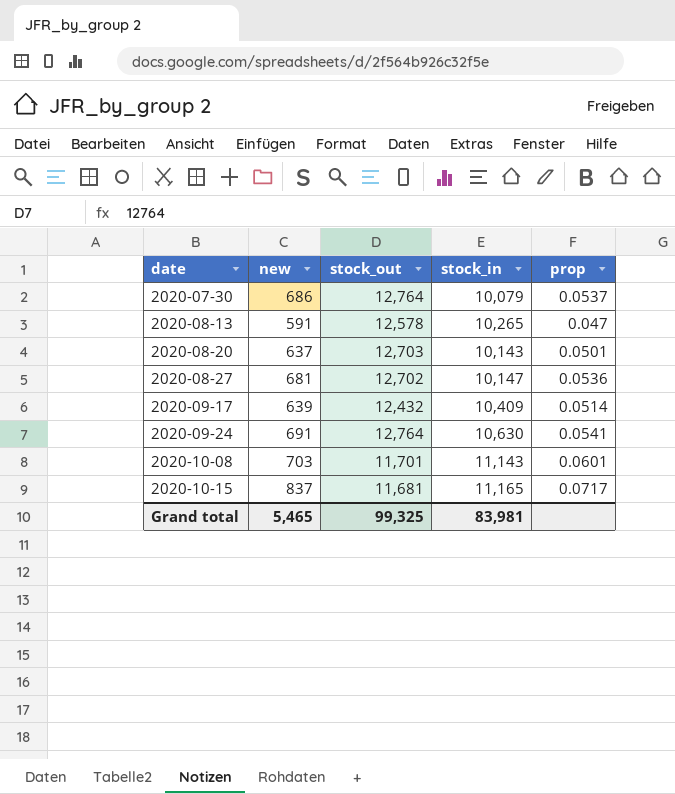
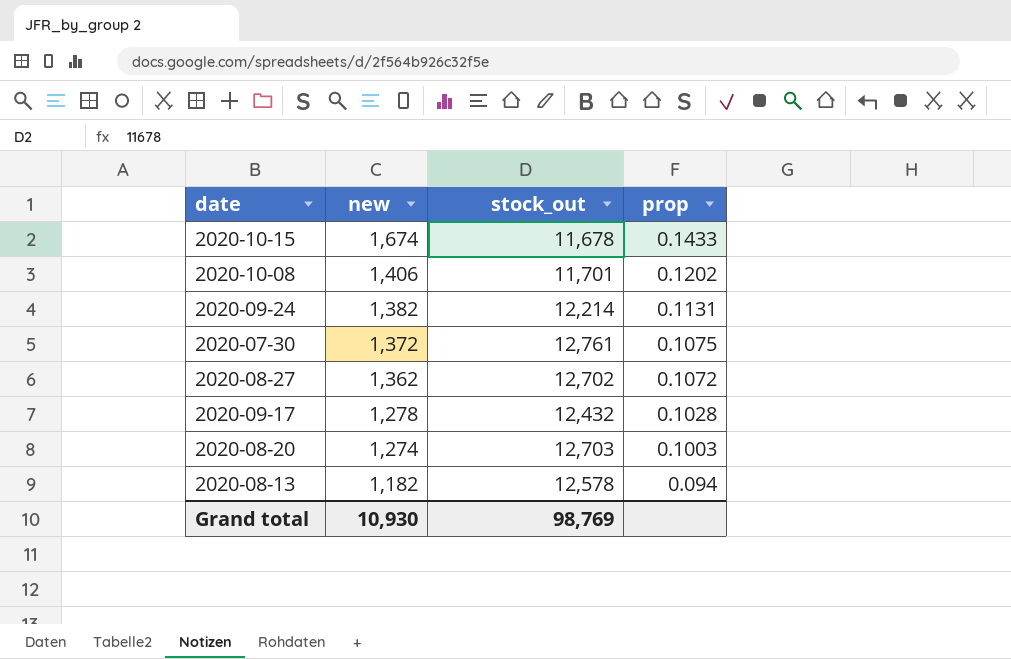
row order: date ascending -> new descending
column stock_in | position: 4 -> none
2020-10-15 | new: 837 -> 1,674
2020-10-15 | stock_out: 11,681 -> 11,678
2020-10-15 | prop: 0.0717 -> 0.1433
2020-10-08 | new: 703 -> 1,406
2020-10-08 | prop: 0.0601 -> 0.1202
2020-09-24 | new: 691 -> 1,382
2020-09-24 | stock_out: 12,764 -> 12,214
2020-09-24 | prop: 0.0541 -> 0.1131
2020-07-30 | new: 686 -> 1,372
2020-07-30 | stock_out: 12,764 -> 12,761
2020-07-30 | prop: 0.0537 -> 0.1075
2020-08-27 | new: 681 -> 1,362
2020-08-27 | prop: 0.0536 -> 0.1072
2020-09-17 | new: 639 -> 1,278
2020-09-17 | prop: 0.0514 -> 0.1028
2020-08-20 | new: 637 -> 1,274
2020-08-20 | prop: 0.0501 -> 0.1003
2020-08-13 | new: 591 -> 1,182
2020-08-13 | prop: 0.047 -> 0.094
Grand total | new: 5,465 -> 10,930
Grand total | stock_out: 99,325 -> 98,769

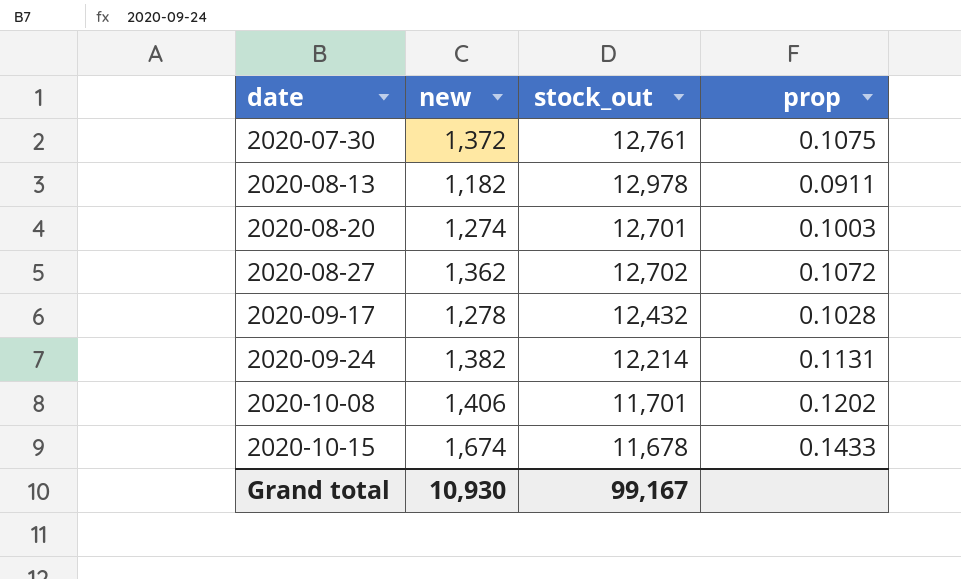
row order: new descending -> date ascending
2020-08-13 | stock_out: 12,578 -> 12,978
2020-08-13 | prop: 0.094 -> 0.0911
2020-08-20 | stock_out: 12,703 -> 12,701
Grand total | stock_out: 98,769 -> 99,167

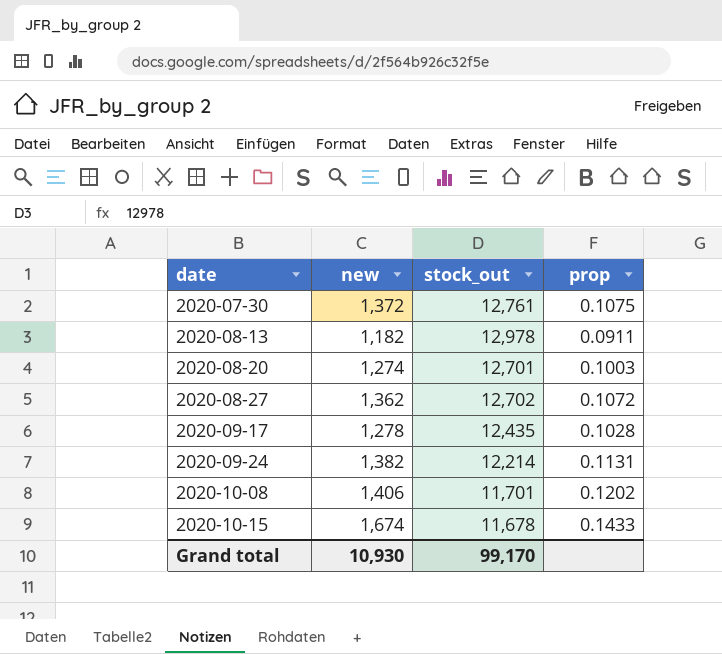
2020-09-17 | stock_out: 12,432 -> 12,435
Grand total | stock_out: 99,167 -> 99,170

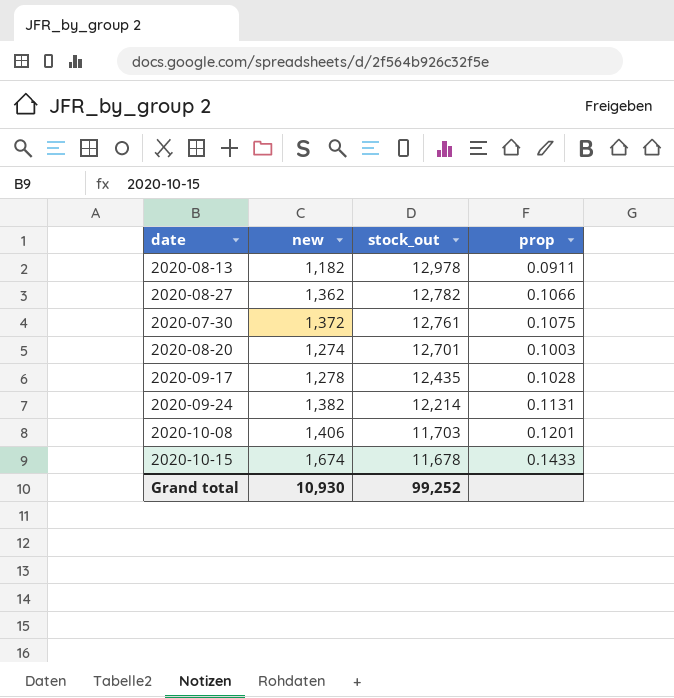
row order: date ascending -> stock_out descending
2020-08-27 | stock_out: 12,702 -> 12,782
2020-08-27 | prop: 0.1072 -> 0.1066
2020-10-08 | stock_out: 11,701 -> 11,703
2020-10-08 | prop: 0.1202 -> 0.1201
Grand total | stock_out: 99,170 -> 99,252

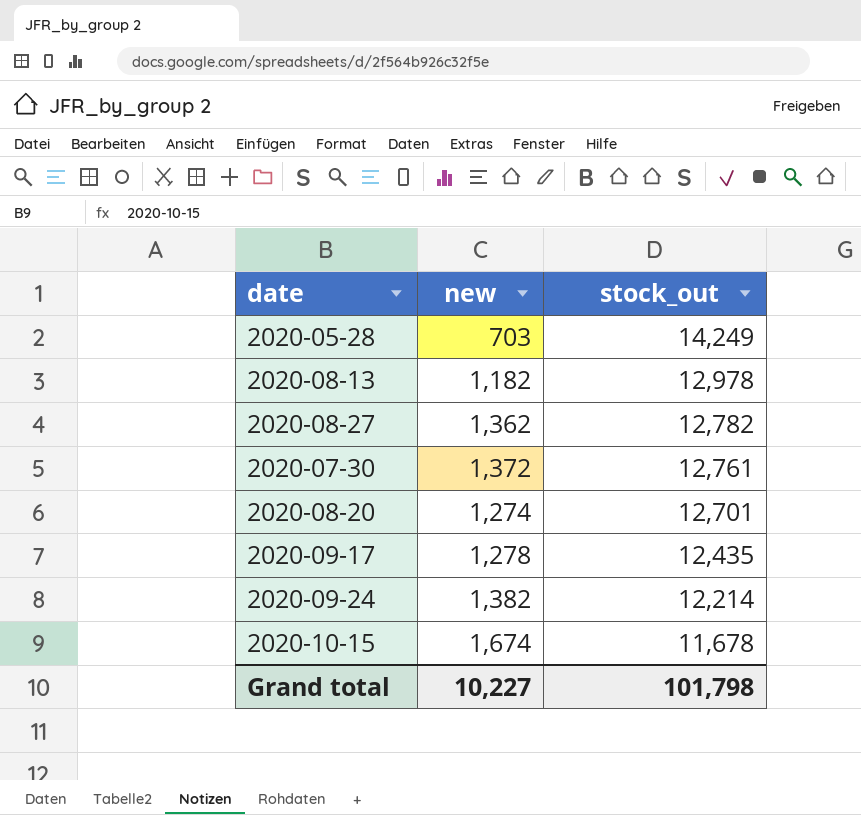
column prop | formula: [new] / [stock_out] -> none
row 2020-10-08: 1,406 | 11,703 | 0.1201 -> none
row 2020-05-28: none -> 703 | 14,249
Grand total | new: 10,930 -> 10,227
Grand total | stock_out: 99,252 -> 101,798

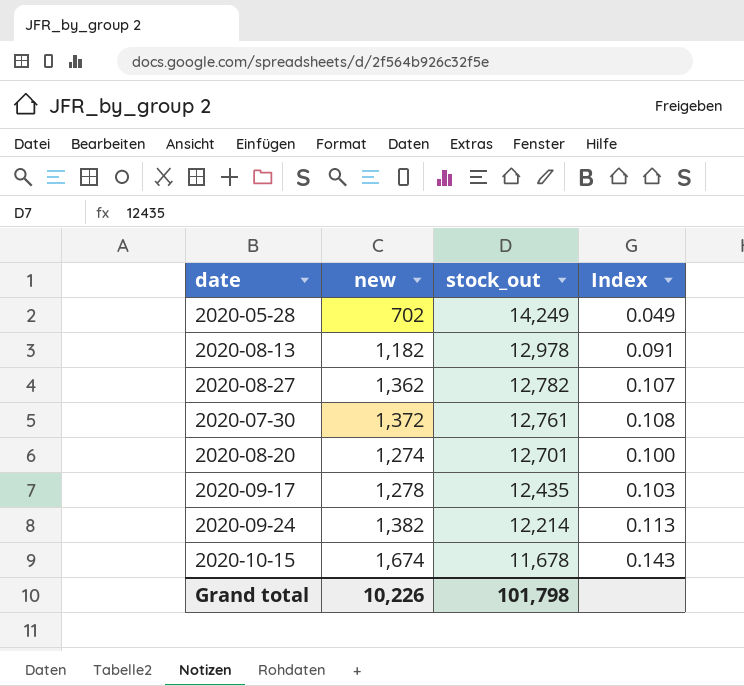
column Index | formula: none -> [new] / [stock_out]
2020-05-28 | new: 703 -> 702
Grand total | new: 10,227 -> 10,226

